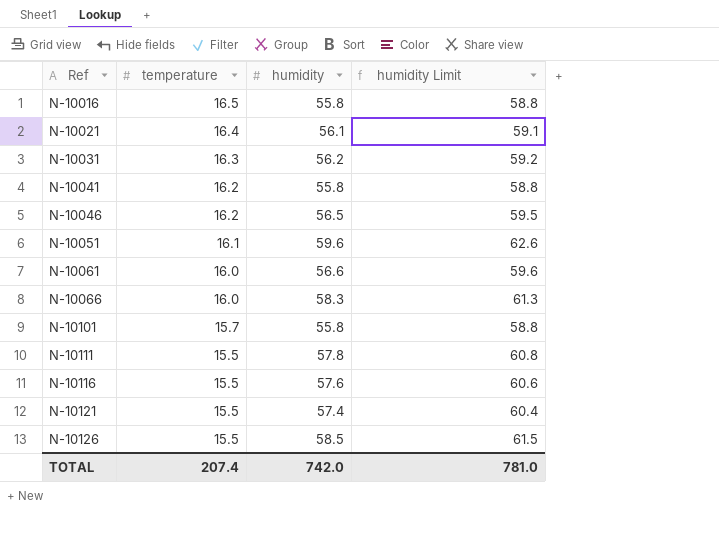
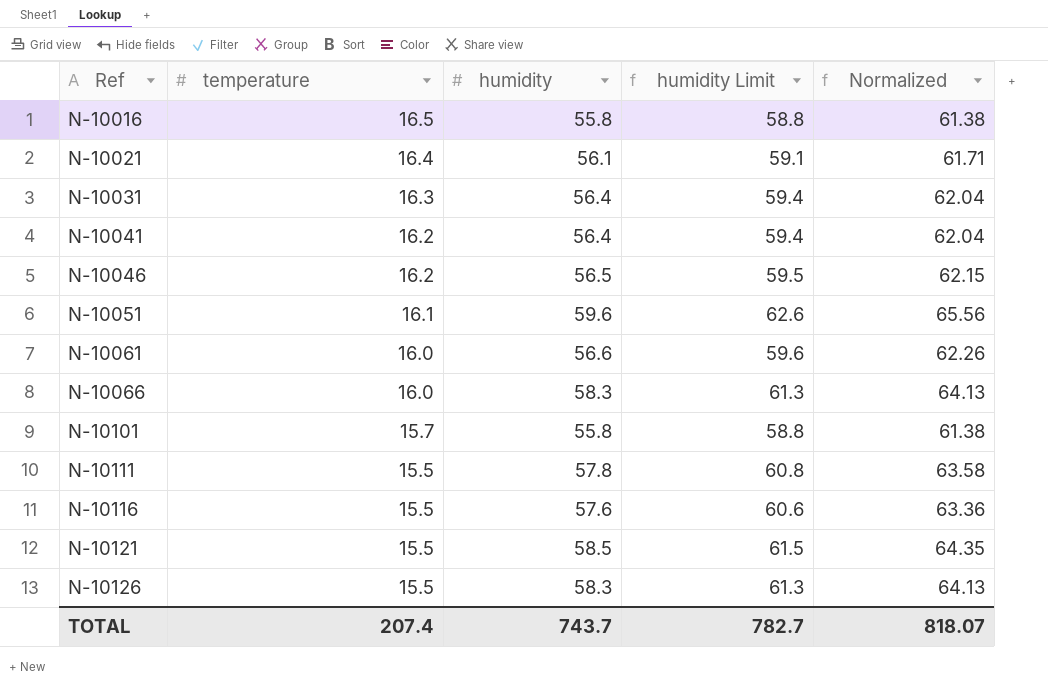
column Normalized | formula: none -> [humidity] * 1.1
N-10031 | humidity: 56.2 -> 56.4
N-10031 | humidity Limit: 59.2 -> 59.4
N-10041 | humidity: 55.8 -> 56.4
N-10041 | humidity Limit: 58.8 -> 59.4
N-10121 | humidity: 57.4 -> 58.5
N-10121 | humidity Limit: 60.4 -> 61.5
N-10126 | humidity: 58.5 -> 58.3
N-10126 | humidity Limit: 61.5 -> 61.3
TOTAL | humidity: 742.0 -> 743.7
TOTAL | humidity Limit: 781.0 -> 782.7

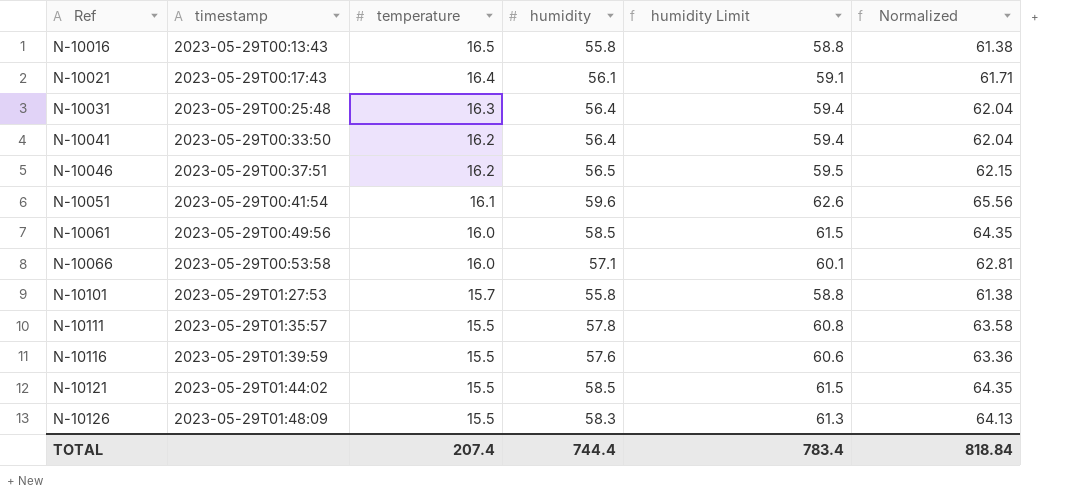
column timestamp | position: none -> 2
N-10061 | humidity: 56.6 -> 58.5
N-10061 | humidity Limit: 59.6 -> 61.5
N-10061 | Normalized: 62.26 -> 64.35
N-10066 | humidity: 58.3 -> 57.1
N-10066 | humidity Limit: 61.3 -> 60.1
N-10066 | Normalized: 64.13 -> 62.81
TOTAL | humidity: 743.7 -> 744.4
TOTAL | humidity Limit: 782.7 -> 783.4
TOTAL | Normalized: 818.07 -> 818.84

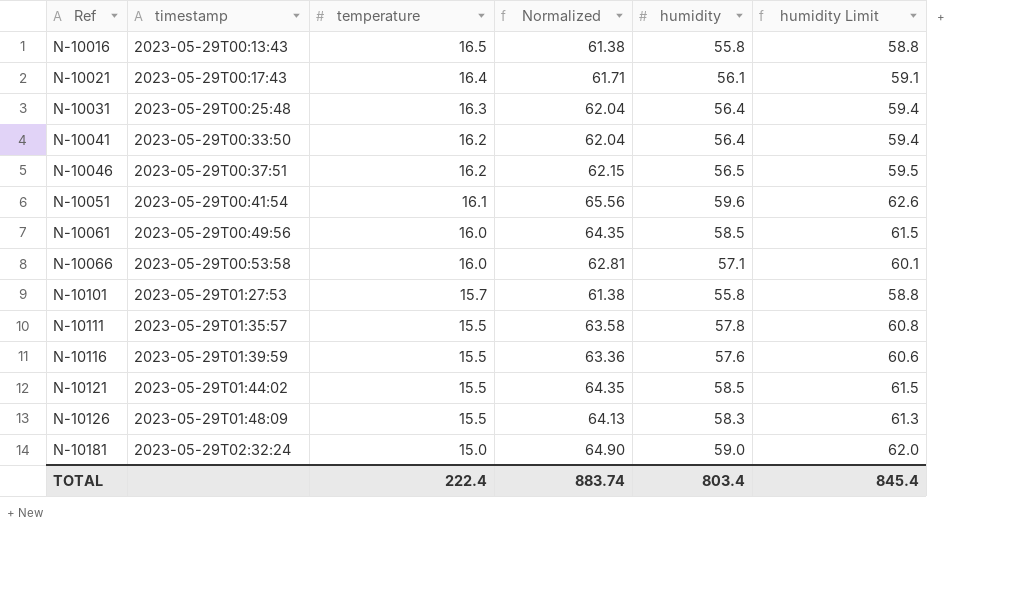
column Normalized | position: 6 -> 4
row N-10181: none -> 2023-05-29T02:32:24 | 15.0 | 64.90 | 59.0 | 62.0
TOTAL | temperature: 207.4 -> 222.4
TOTAL | Normalized: 818.84 -> 883.74
TOTAL | humidity: 744.4 -> 803.4
TOTAL | humidity Limit: 783.4 -> 845.4

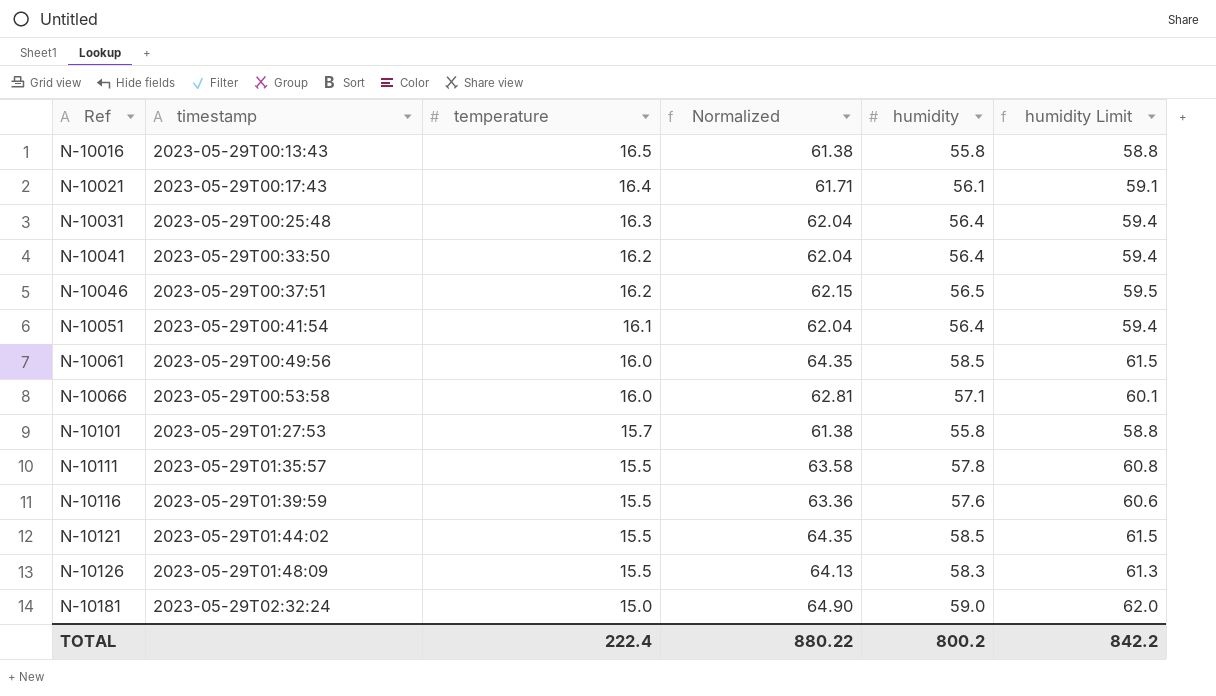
N-10051 | Normalized: 65.56 -> 62.04
N-10051 | humidity: 59.6 -> 56.4
N-10051 | humidity Limit: 62.6 -> 59.4
TOTAL | Normalized: 883.74 -> 880.22
TOTAL | humidity: 803.4 -> 800.2
TOTAL | humidity Limit: 845.4 -> 842.2

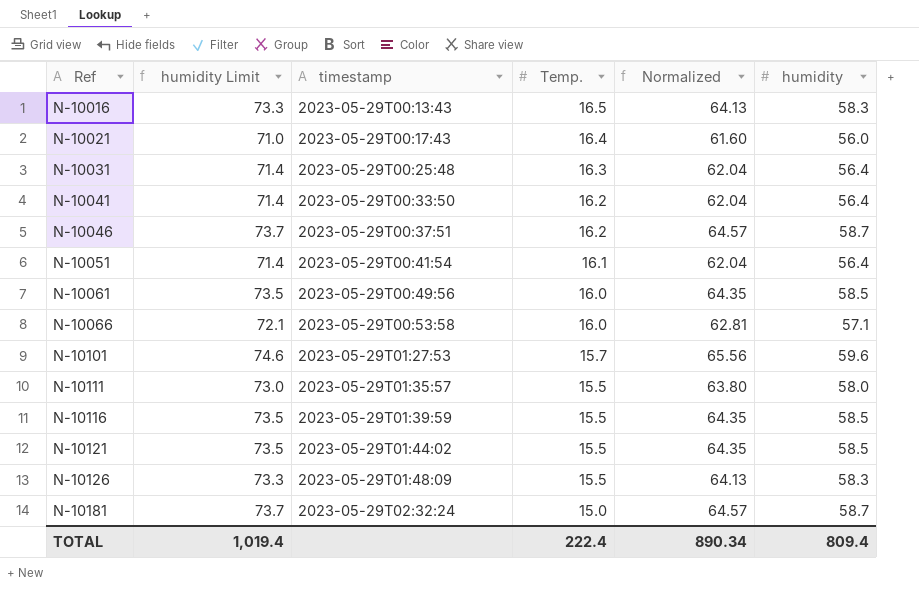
column humidity Limit | formula: [humidity] + 3 -> [humidity] + 15
column humidity Limit | position: 6 -> 2
column name: temperature -> Temp.
N-10016 | Normalized: 61.38 -> 64.13
N-10016 | humidity: 55.8 -> 58.3
N-10021 | Normalized: 61.71 -> 61.60
N-10021 | humidity: 56.1 -> 56.0
N-10046 | Normalized: 62.15 -> 64.57
N-10046 | humidity: 56.5 -> 58.7
N-10101 | Normalized: 61.38 -> 65.56
N-10101 | humidity: 55.8 -> 59.6
N-10111 | Normalized: 63.58 -> 63.80
N-10111 | humidity: 57.8 -> 58.0
N-10116 | Normalized: 63.36 -> 64.35
N-10116 | humidity: 57.6 -> 58.5
N-10181 | Normalized: 64.90 -> 64.57
N-10181 | humidity: 59.0 -> 58.7
TOTAL | humidity Limit: 842.2 -> 1,019.4
TOTAL | Normalized: 880.22 -> 890.34
TOTAL | humidity: 800.2 -> 809.4

